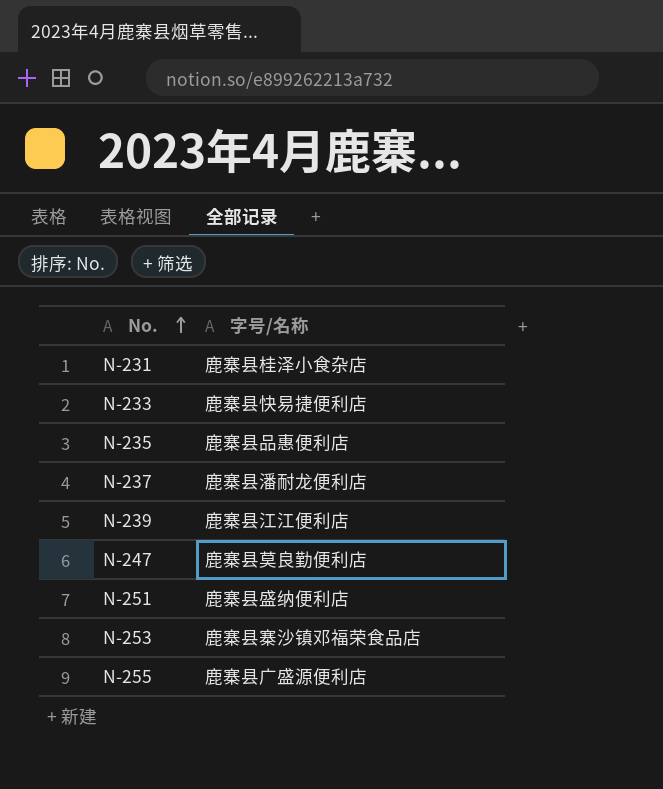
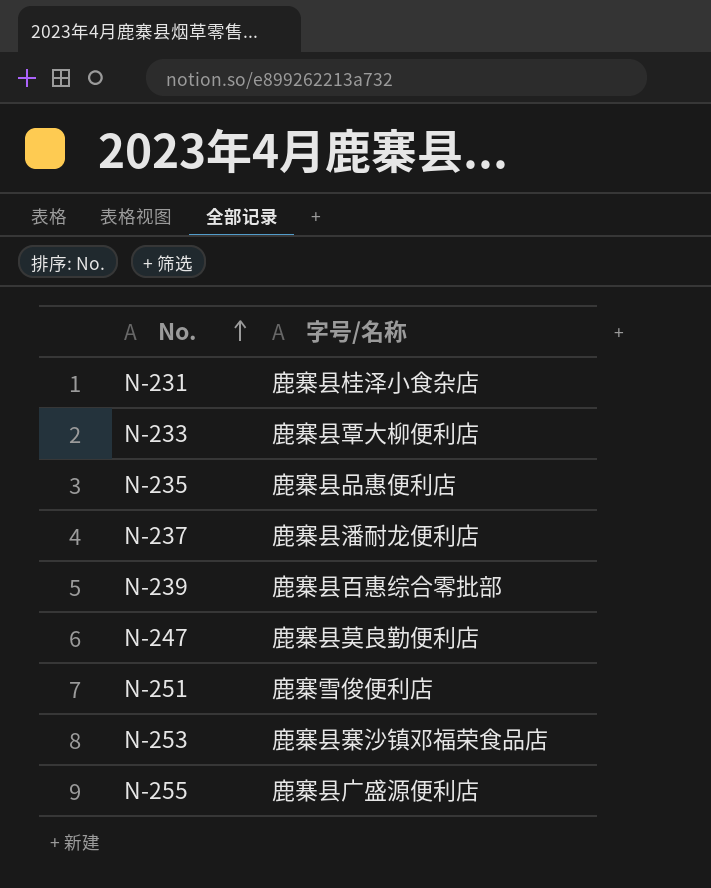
N-233 | 字号/名称: 鹿寨县快易捷便利店 -> 鹿寨县覃大柳便利店
N-239 | 字号/名称: 鹿寨县江江便利店 -> 鹿寨县百惠综合零批部
N-251 | 字号/名称: 鹿寨县盛纳便利店 -> 鹿寨雪俊便利店

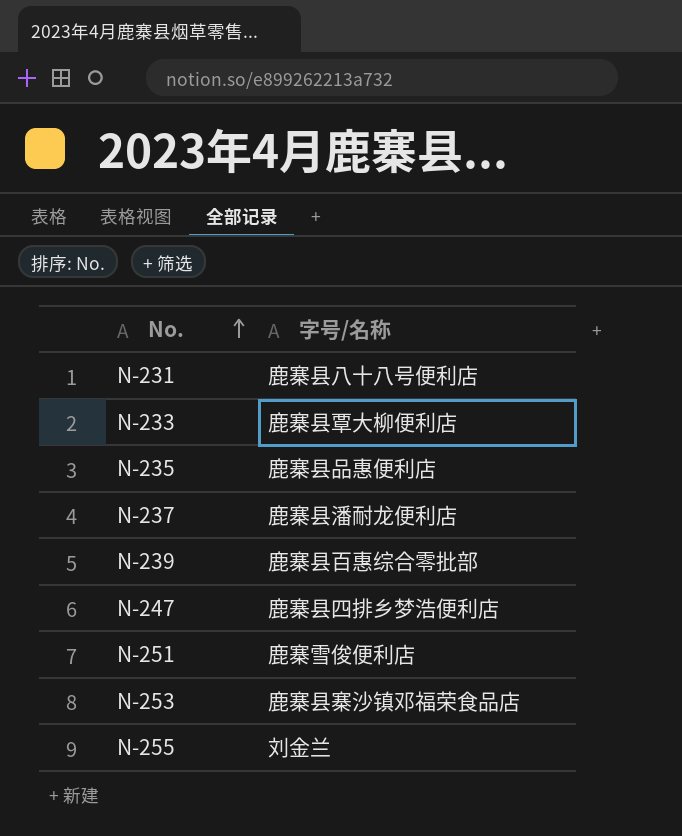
N-231 | 字号/名称: 鹿寨县桂泽小食杂店 -> 鹿寨县八十八号便利店
N-247 | 字号/名称: 鹿寨县莫良勤便利店 -> 鹿寨县四排乡梦浩便利店
N-255 | 字号/名称: 鹿寨县广盛源便利店 -> 刘金兰

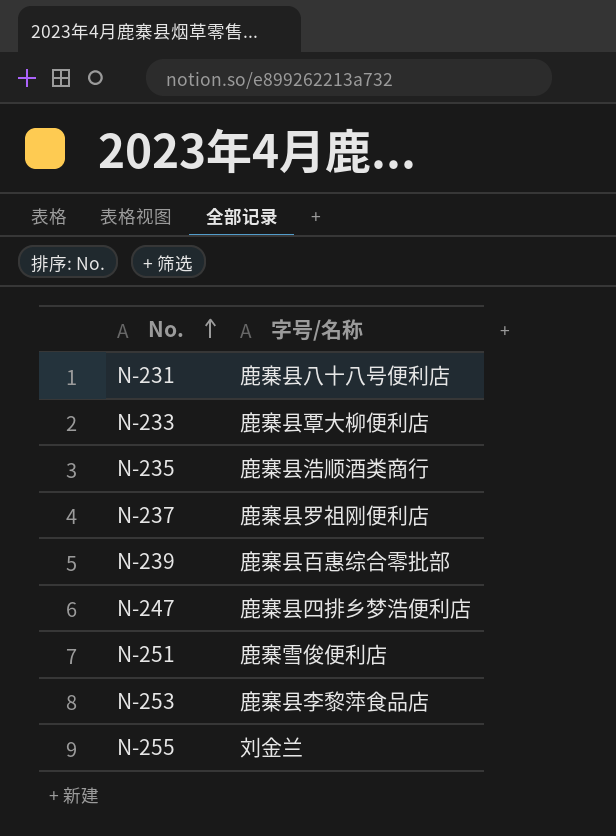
N-235 | 字号/名称: 鹿寨县品惠便利店 -> 鹿寨县浩顺酒类商行
N-237 | 字号/名称: 鹿寨县潘耐龙便利店 -> 鹿寨县罗祖刚便利店
N-253 | 字号/名称: 鹿寨县寨沙镇邓福荣食品店 -> 鹿寨县李黎萍食品店

